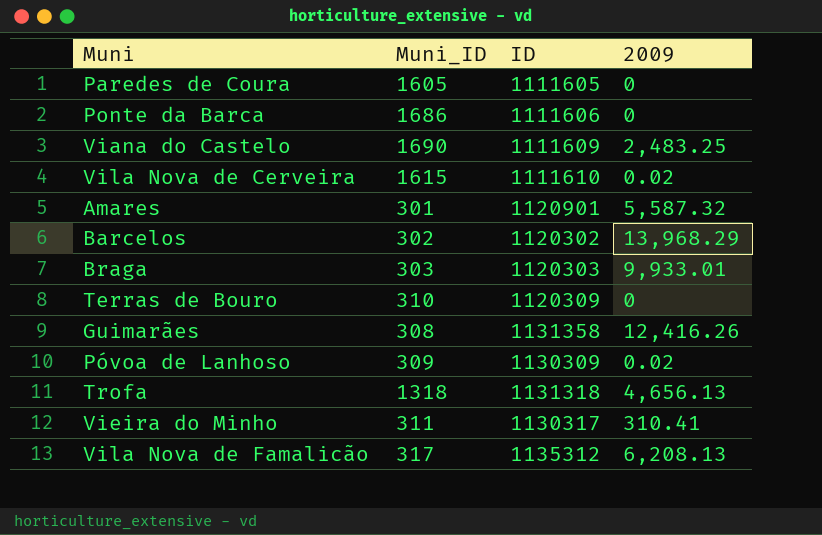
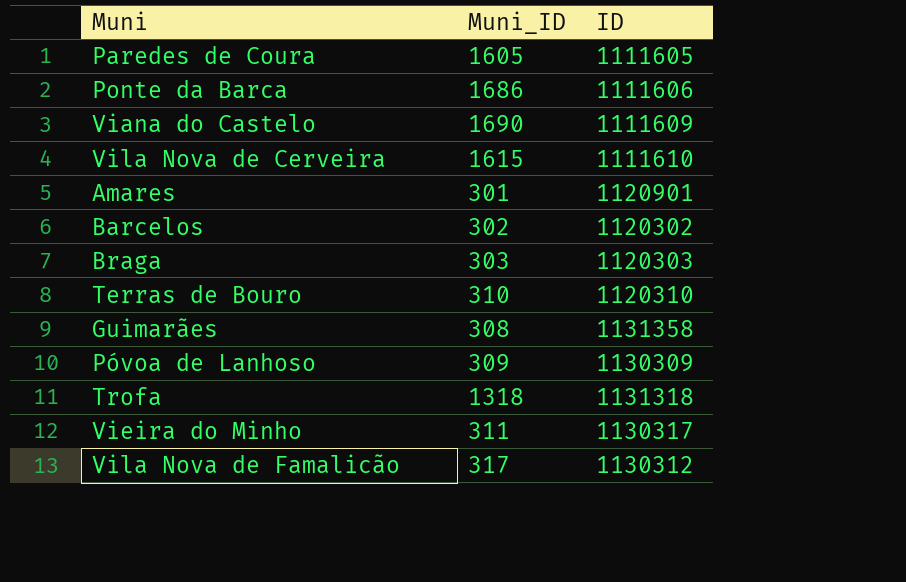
column 2009 | position: 4 -> none
Terras de Bouro | ID: 1120309 -> 1120310
Vila Nova de Famalicão | ID: 1135312 -> 1130312

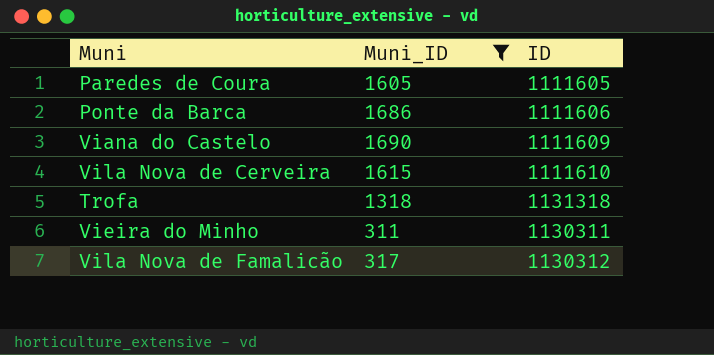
filter: none -> Muni_ID >= 311
Vieira do Minho | ID: 1130317 -> 1130311

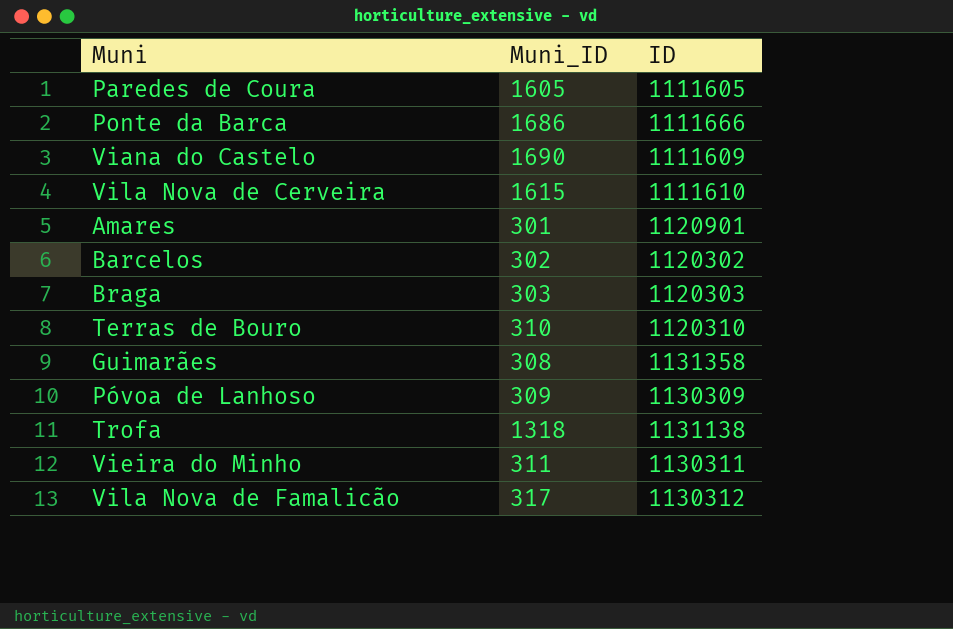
filter: Muni_ID >= 311 -> none
Ponte da Barca | ID: 1111606 -> 1111666
Trofa | ID: 1131318 -> 1131138

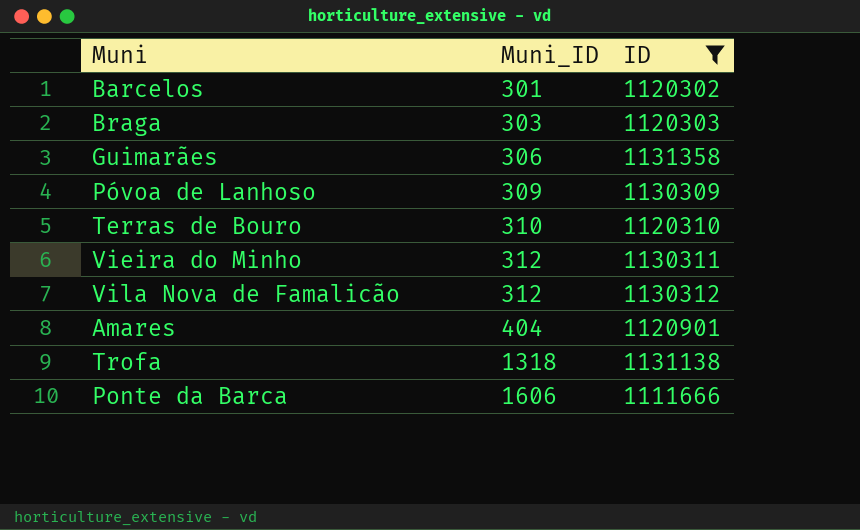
filter: none -> ID >= 1111666
row order: none -> Muni_ID ascending
Barcelos | Muni_ID: 302 -> 301
Guimarães | Muni_ID: 308 -> 306
Vieira do Minho | Muni_ID: 311 -> 312
Vila Nova de Famalicão | Muni_ID: 317 -> 312
Amares | Muni_ID: 301 -> 404
Ponte da Barca | Muni_ID: 1686 -> 1606

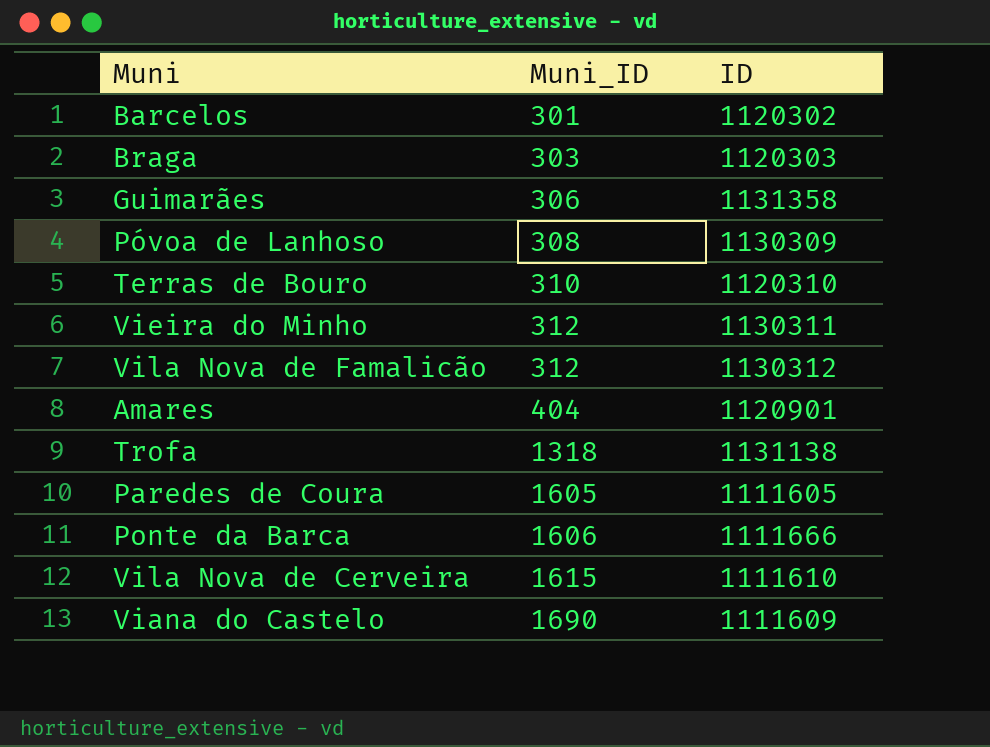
filter: ID >= 1111666 -> none
Póvoa de Lanhoso | Muni_ID: 309 -> 308

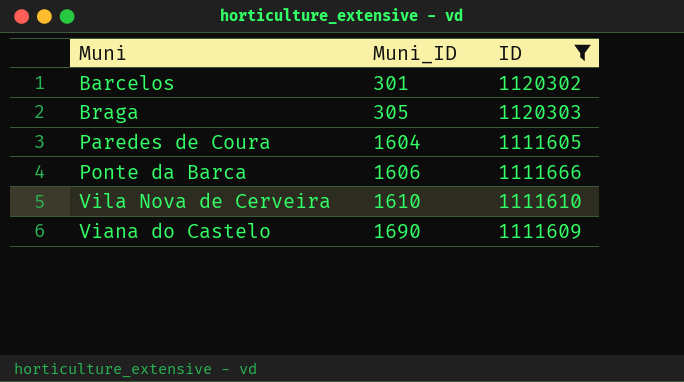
filter: none -> ID <= 1120303
Braga | Muni_ID: 303 -> 305
Paredes de Coura | Muni_ID: 1605 -> 1604
Vila Nova de Cerveira | Muni_ID: 1615 -> 1610

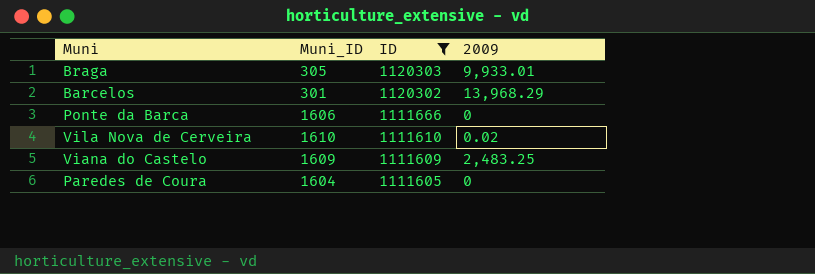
row order: Muni_ID ascending -> ID descending
column 2009 | position: none -> 4
Viana do Castelo | Muni_ID: 1690 -> 1609

